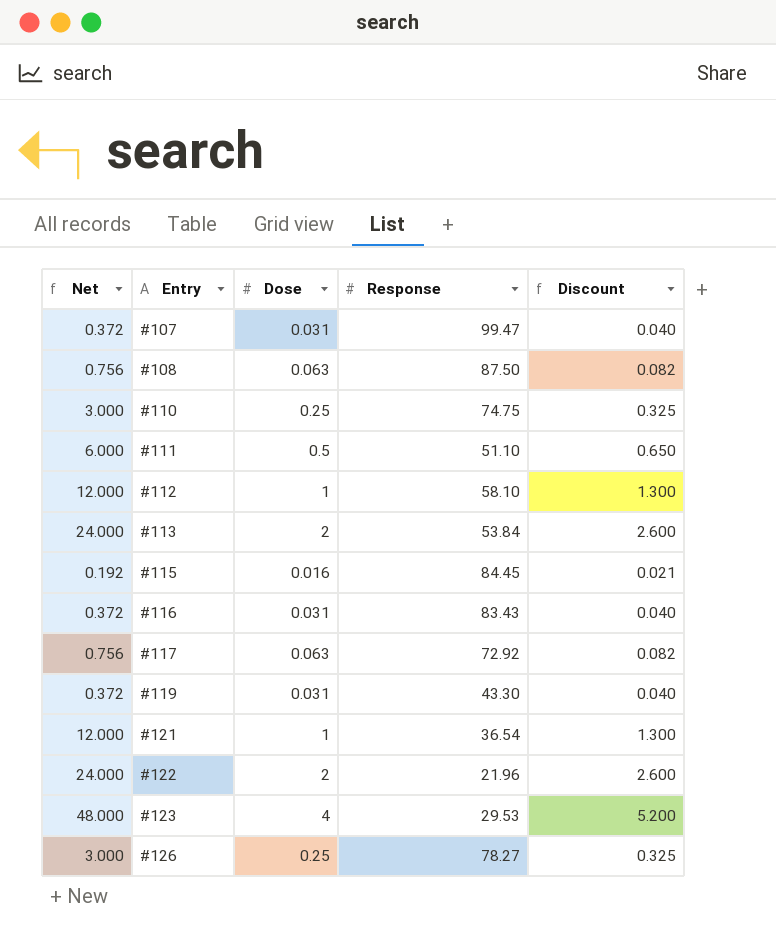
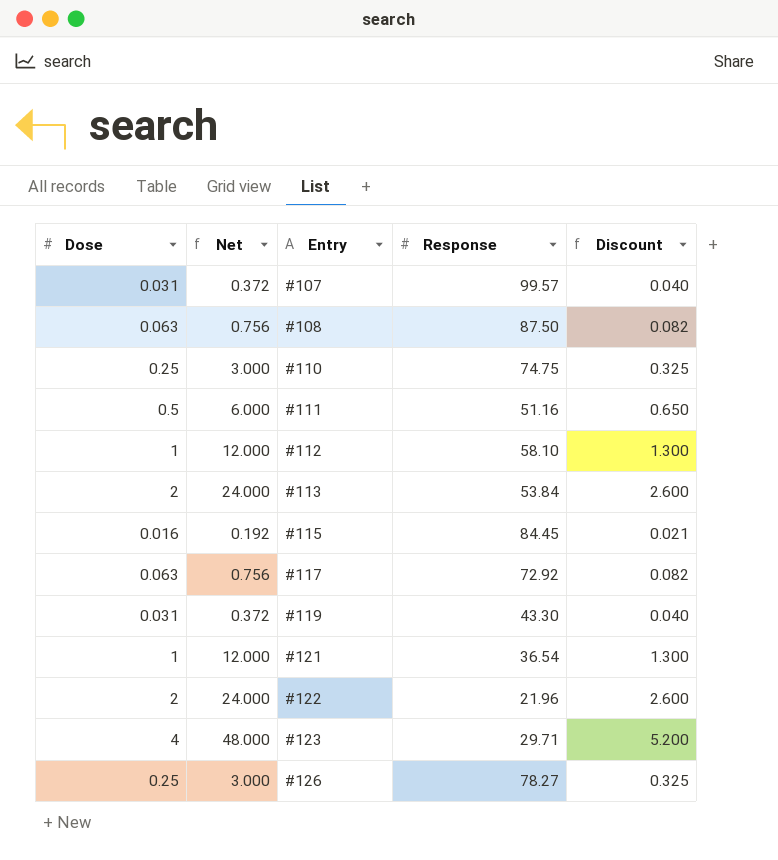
column Dose | position: 3 -> 1
row #116: 0.372 | 0.031 | 83.43 | 0.040 -> none
#107 | Response: 99.47 -> 99.57
#111 | Response: 51.10 -> 51.16
#123 | Response: 29.53 -> 29.71

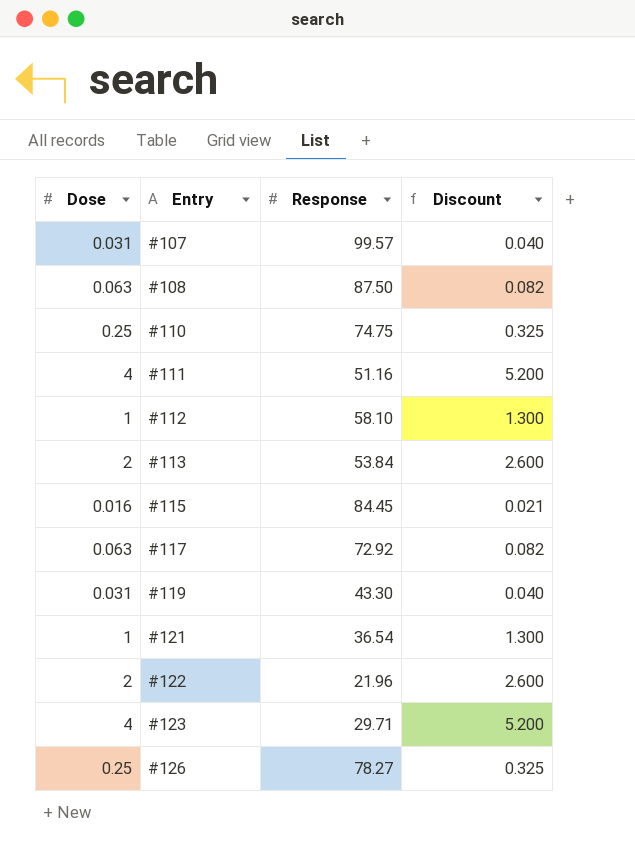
column Net | formula: [Dose] * 12 -> none
#111 | Dose: 0.5 -> 4
#111 | Discount: 0.650 -> 5.200

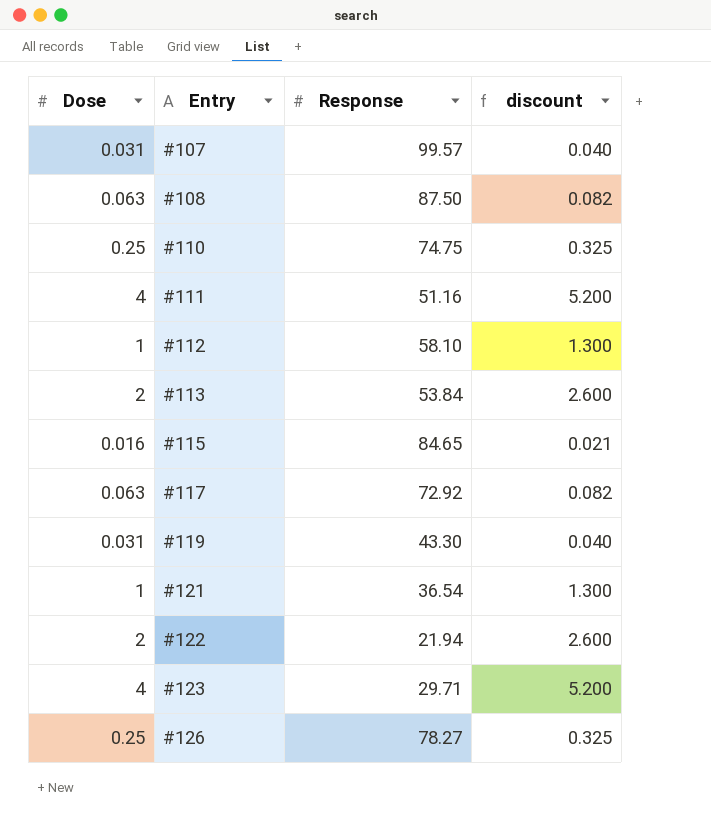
column name: Discount -> discount
#115 | Response: 84.45 -> 84.65
#122 | Response: 21.96 -> 21.94

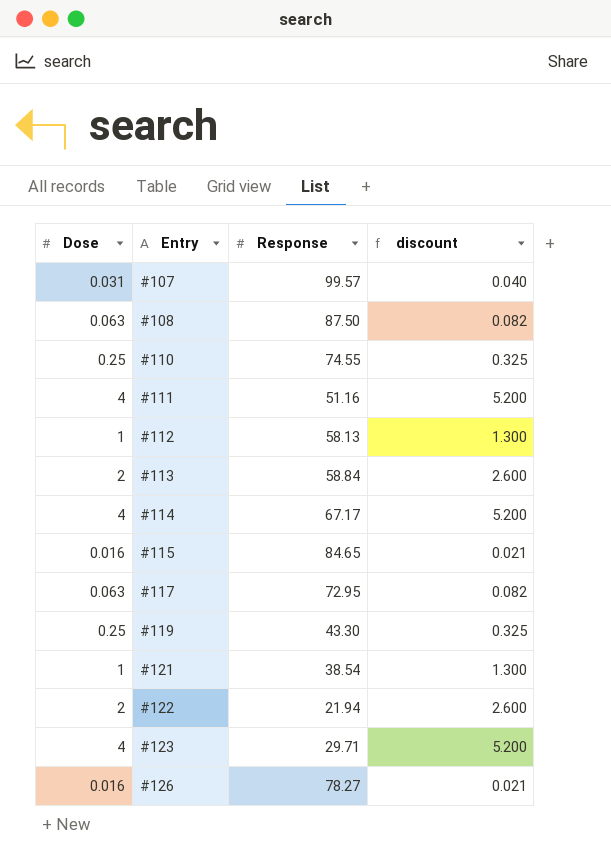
#110 | Response: 74.75 -> 74.55
#112 | Response: 58.10 -> 58.13
#113 | Response: 53.84 -> 58.84
row #114: none -> 4 | 67.17 | 5.200
#117 | Response: 72.92 -> 72.95
#119 | Dose: 0.031 -> 0.25
#119 | discount: 0.040 -> 0.325
#121 | Response: 36.54 -> 38.54
#126 | Dose: 0.25 -> 0.016
#126 | discount: 0.325 -> 0.021

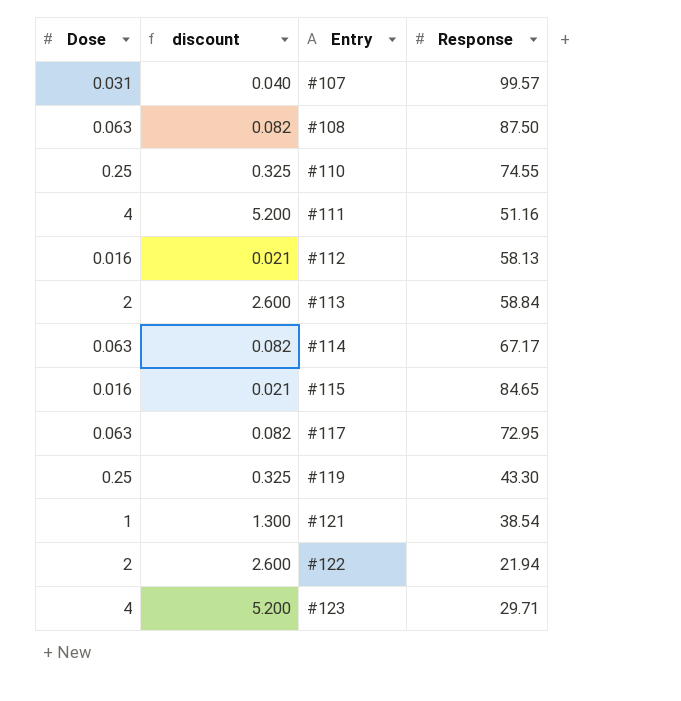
column discount | position: 4 -> 2
row #126: 0.016 | 78.27 | 0.021 -> none
#112 | Dose: 1 -> 0.016
#112 | discount: 1.300 -> 0.021
#114 | Dose: 4 -> 0.063
#114 | discount: 5.200 -> 0.082

